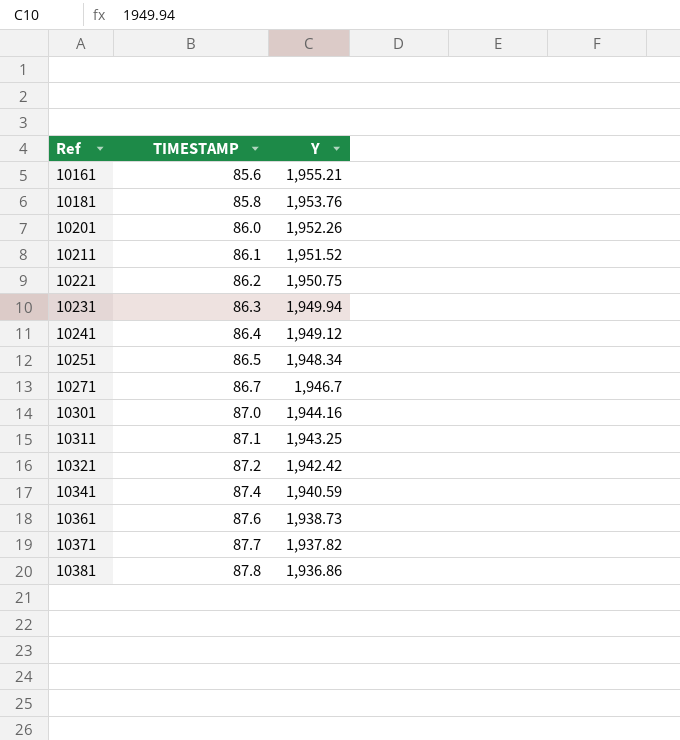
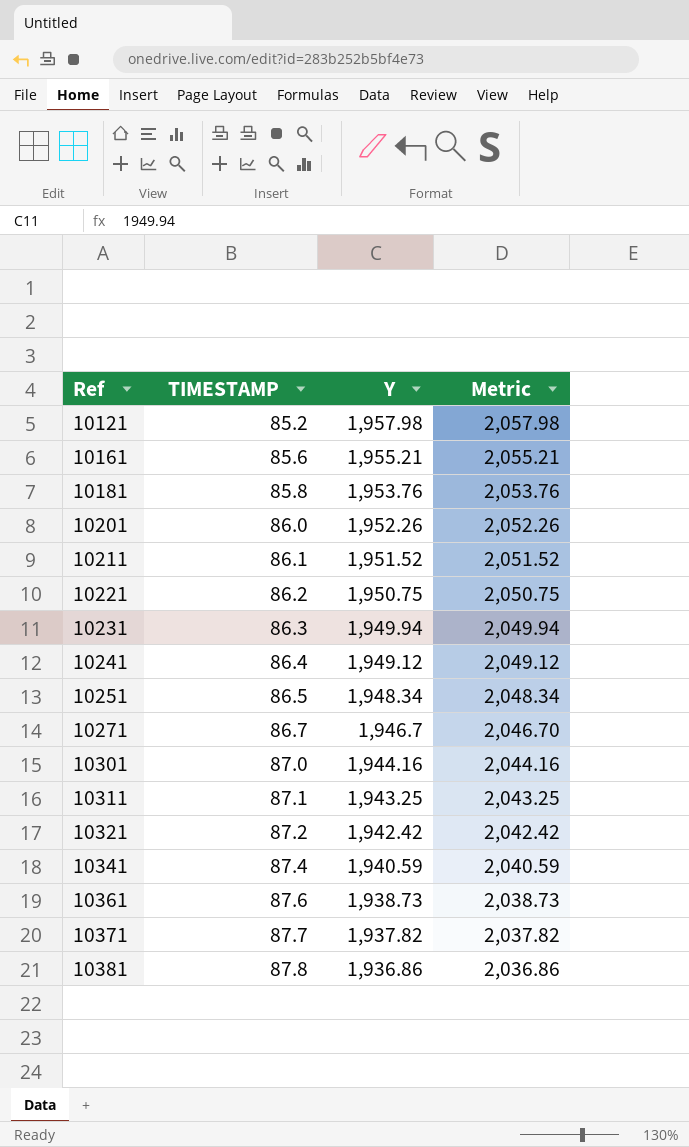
column Metric | formula: none -> [Y] + 100
row 10121: none -> 85.2 | 1,957.98 | 2,057.98

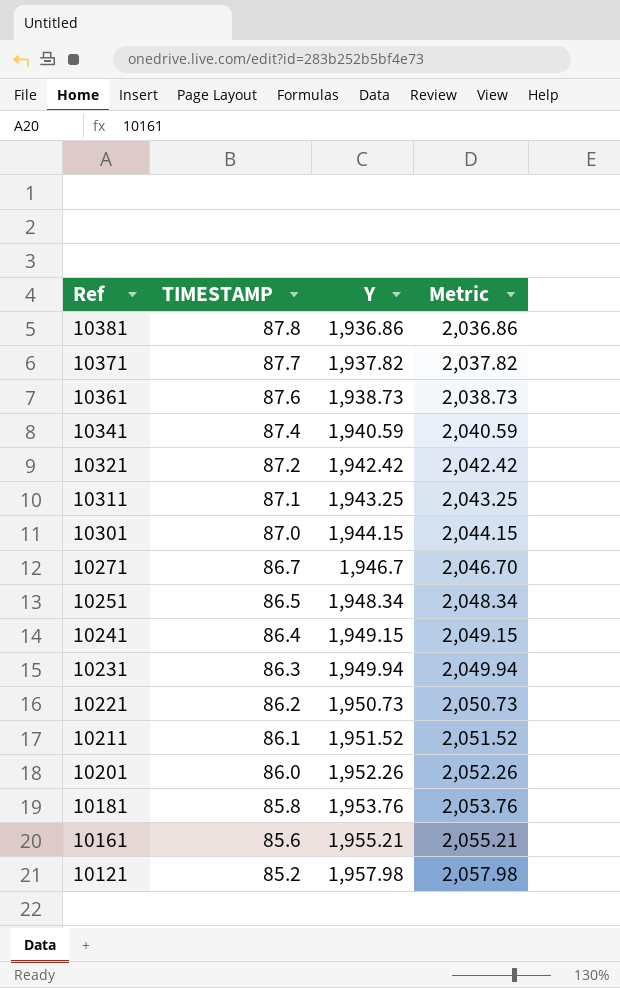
row order: Ref ascending -> Ref descending
10301 | Y: 1,944.16 -> 1,944.15
10301 | Metric: 2,044.16 -> 2,044.15
10241 | Y: 1,949.12 -> 1,949.15
10241 | Metric: 2,049.12 -> 2,049.15
10221 | Y: 1,950.75 -> 1,950.73
10221 | Metric: 2,050.75 -> 2,050.73

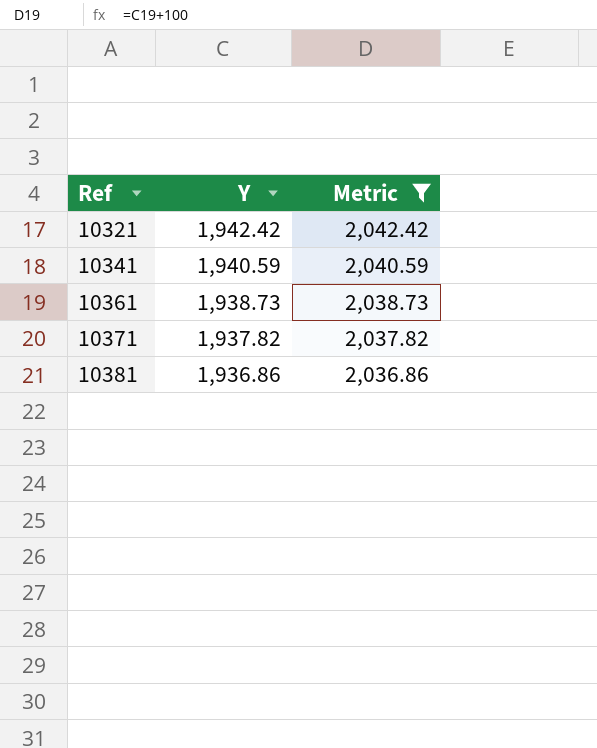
filter: none -> Metric <= 2,042.42
row order: Ref descending -> Ref ascending
column TIMESTAMP | position: 2 -> none

